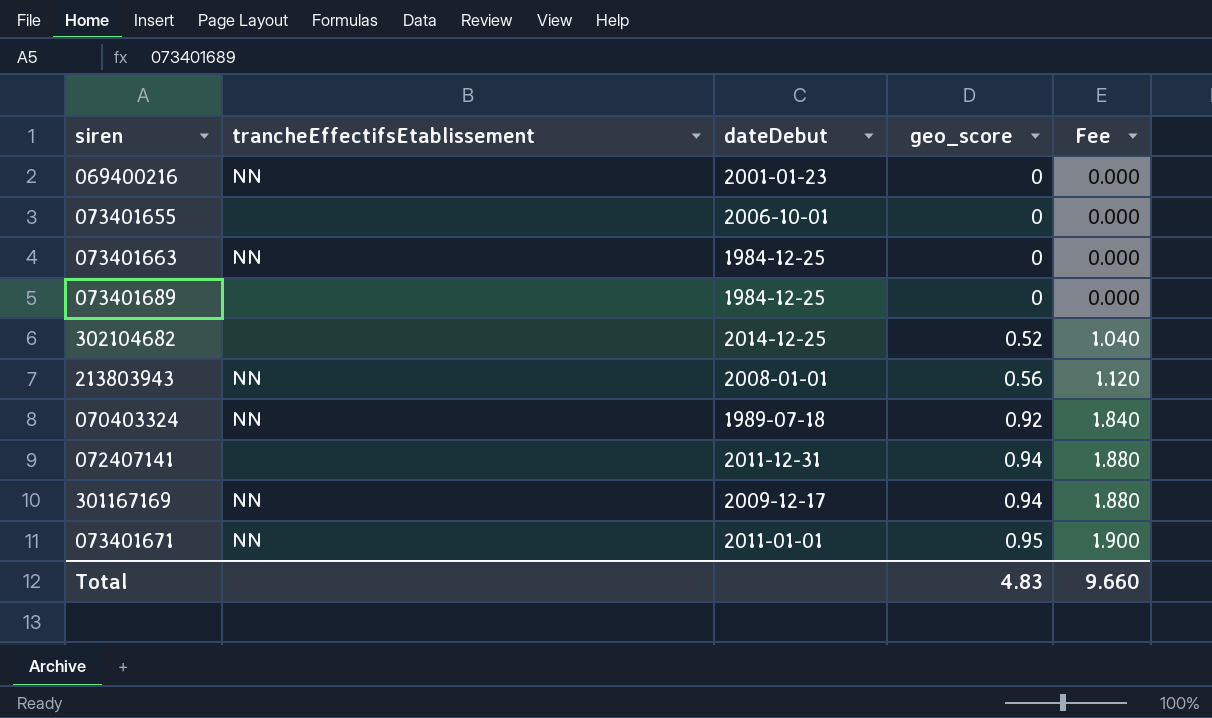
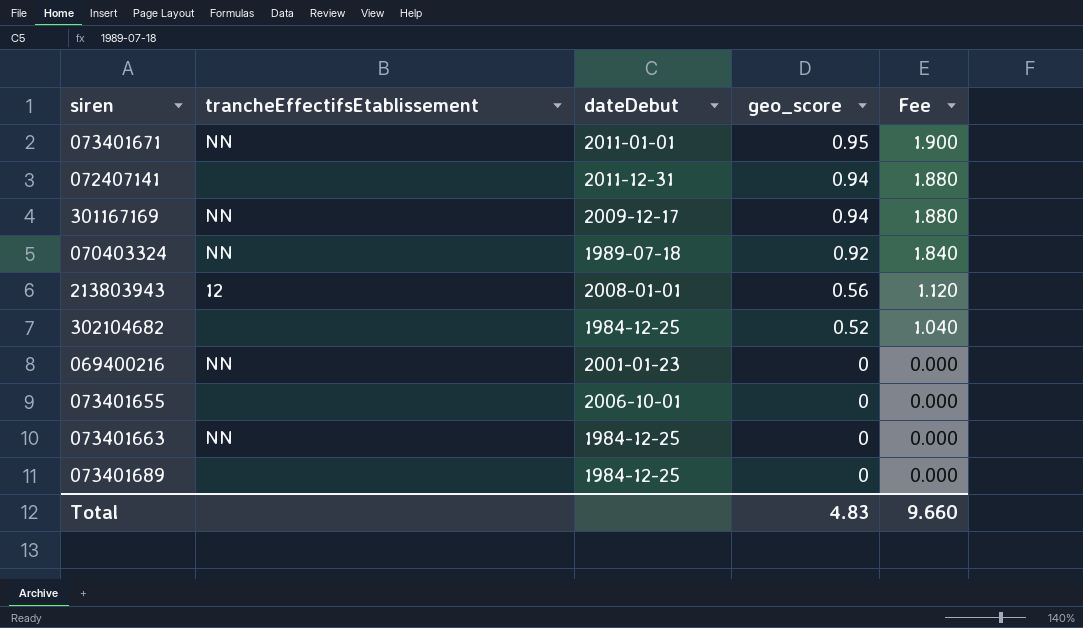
row order: geo_score ascending -> geo_score descending
213803943 | trancheEffectifsEtablissement: NN -> 12
302104682 | dateDebut: 2014-12-25 -> 1984-12-25

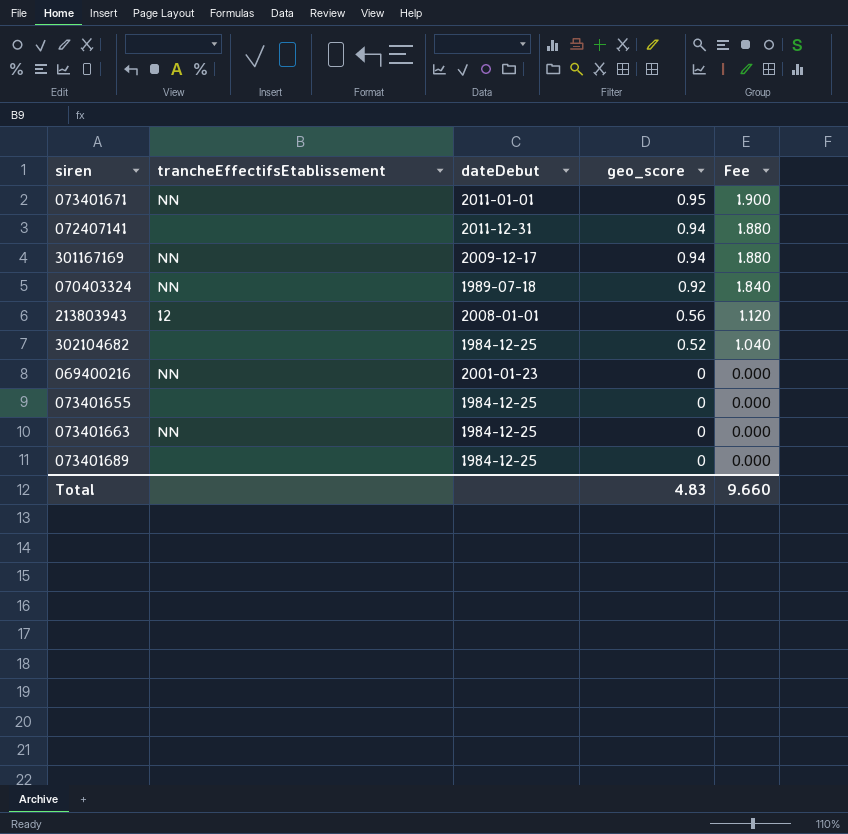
073401655 | dateDebut: 2006-10-01 -> 1984-12-25

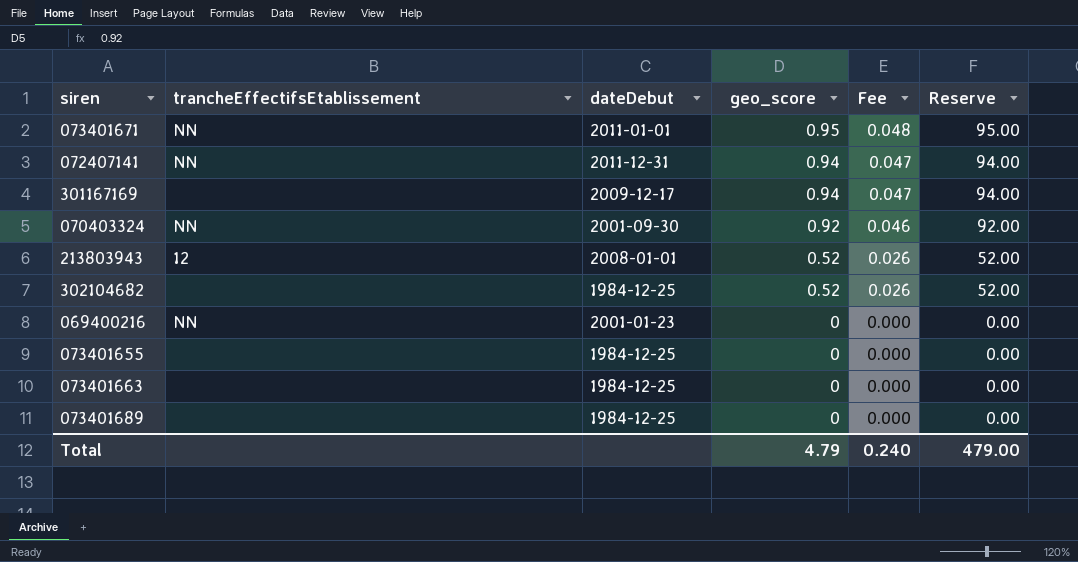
column Fee | formula: [geo_score] * 2 -> [geo_score] * 0.05
column Reserve | formula: none -> [geo_score] * 100
072407141 | trancheEffectifsEtablissement: none -> NN
301167169 | trancheEffectifsEtablissement: NN -> none
070403324 | dateDebut: 1989-07-18 -> 2001-09-30
213803943 | geo_score: 0.56 -> 0.52
073401663 | trancheEffectifsEtablissement: NN -> none
Total | geo_score: 4.83 -> 4.79
Total | Fee: 9.660 -> 0.240

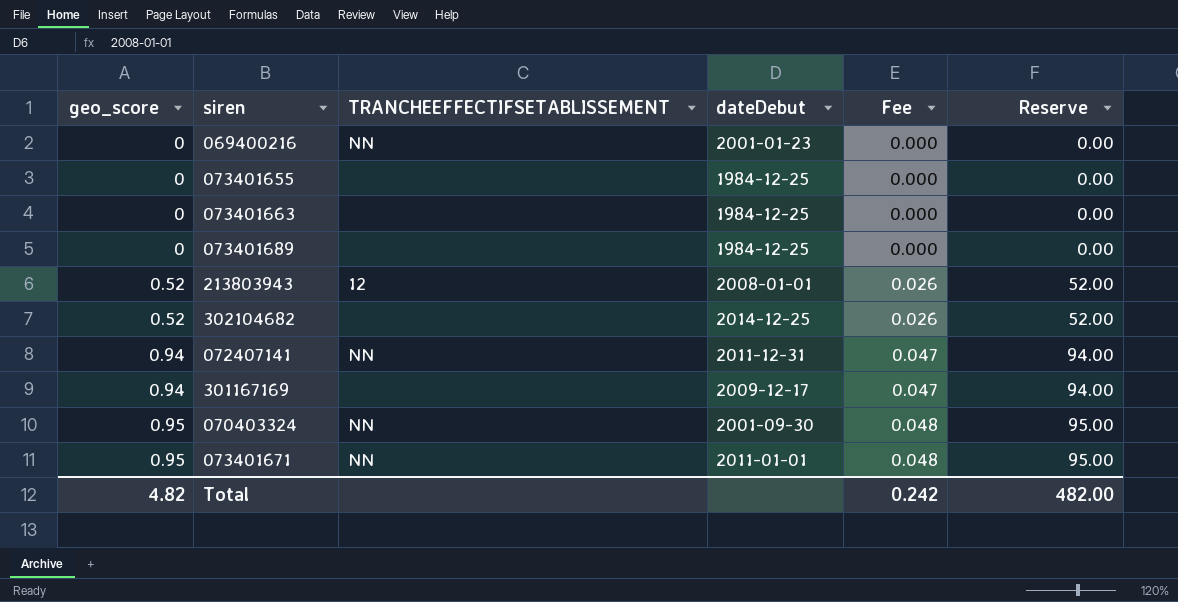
row order: geo_score descending -> geo_score ascending
column geo_score | position: 4 -> 1
column name: trancheEffectifsEtablissement -> TRANCHEEFFECTIFSETABLISSEMENT
302104682 | dateDebut: 1984-12-25 -> 2014-12-25
070403324 | geo_score: 0.92 -> 0.95
070403324 | Fee: 0.046 -> 0.048
070403324 | Reserve: 92.00 -> 95.00
Total | geo_score: 4.79 -> 4.82
Total | Fee: 0.240 -> 0.242
Total | Reserve: 479.00 -> 482.00

